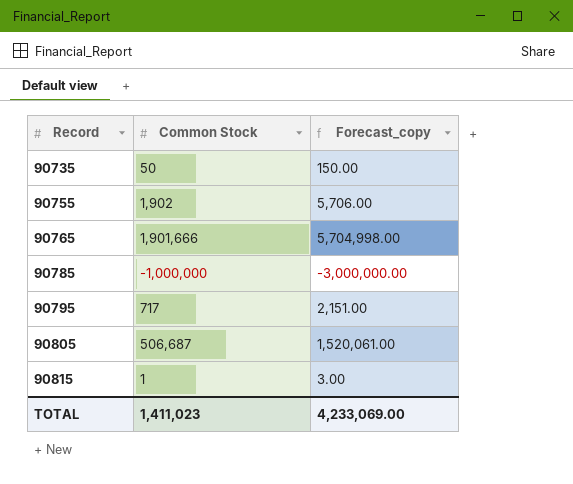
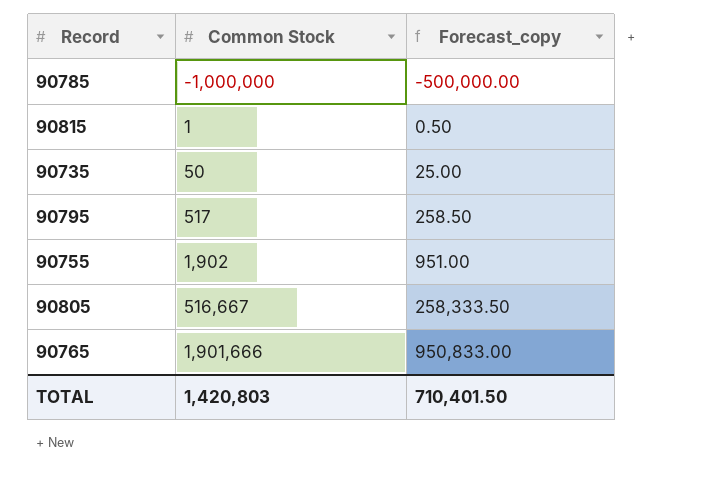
row order: Record ascending -> Common Stock ascending
column Forecast_copy | formula: [Common Stock] * 3 -> [Common Stock] * 0.5
90795 | Common Stock: 717 -> 517
90805 | Common Stock: 506,687 -> 516,667
TOTAL | Common Stock: 1,411,023 -> 1,420,803
TOTAL | Forecast_copy: 4,233,069.00 -> 710,401.50

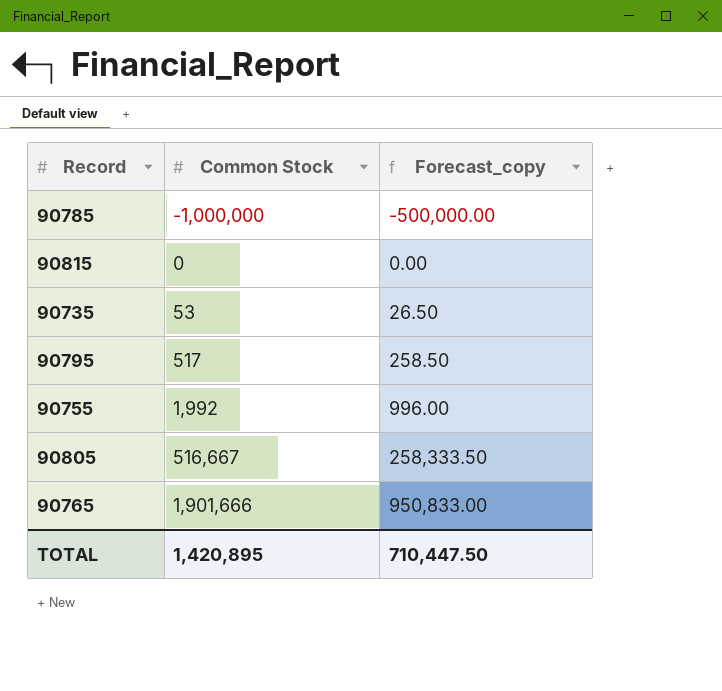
90815 | Common Stock: 1 -> 0
90815 | Forecast_copy: 0.50 -> 0.00
90735 | Common Stock: 50 -> 53
90735 | Forecast_copy: 25.00 -> 26.50
90755 | Common Stock: 1,902 -> 1,992
90755 | Forecast_copy: 951.00 -> 996.00
TOTAL | Common Stock: 1,420,803 -> 1,420,895
TOTAL | Forecast_copy: 710,401.50 -> 710,447.50

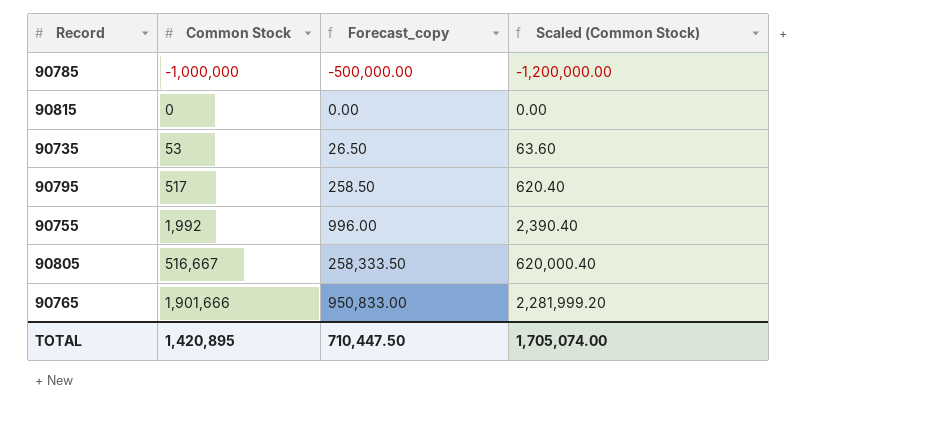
column Scaled (Common Stock) | formula: none -> [Common Stock] * 1.2

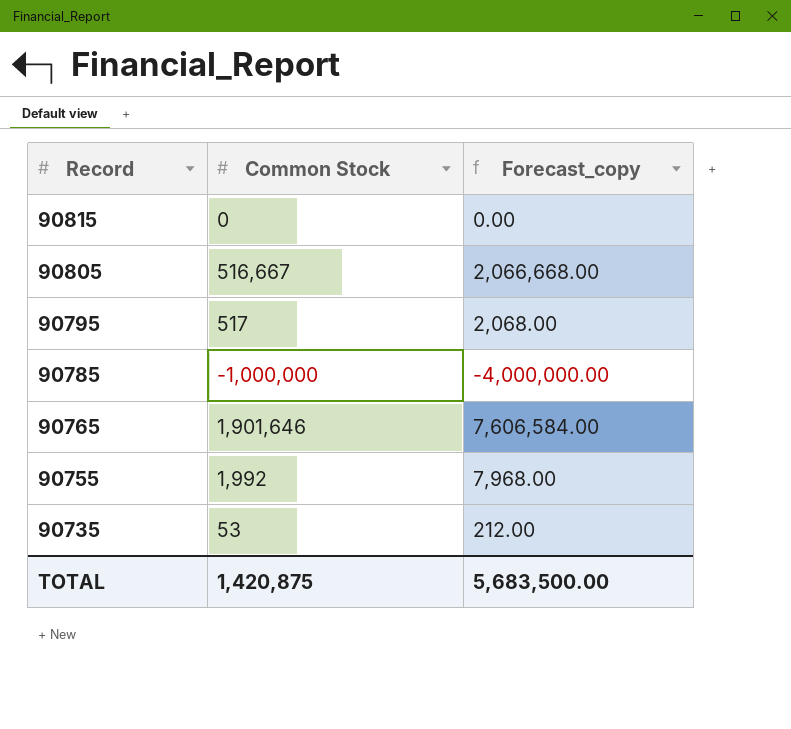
row order: Common Stock ascending -> Record descending
column Scaled (Common Stock) | formula: [Common Stock] * 1.2 -> none
column Forecast_copy | formula: [Common Stock] * 0.5 -> [Common Stock] * 4
90765 | Common Stock: 1,901,666 -> 1,901,646
TOTAL | Common Stock: 1,420,895 -> 1,420,875
TOTAL | Forecast_copy: 710,447.50 -> 5,683,500.00

